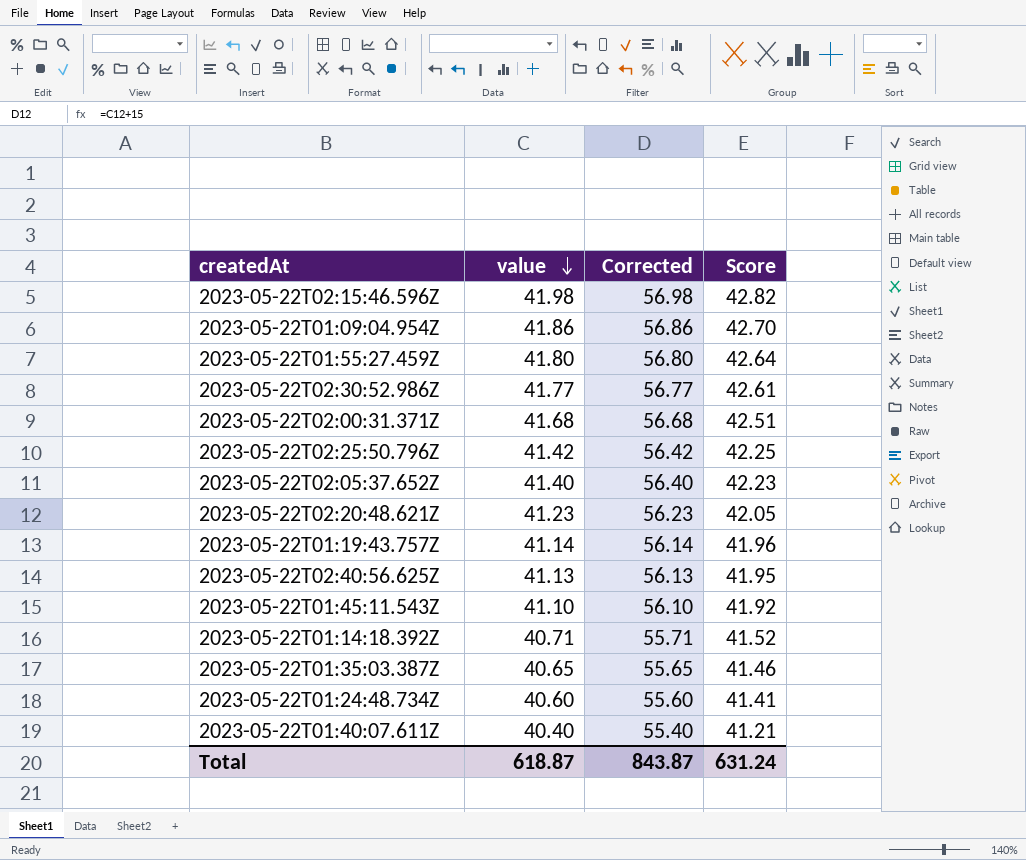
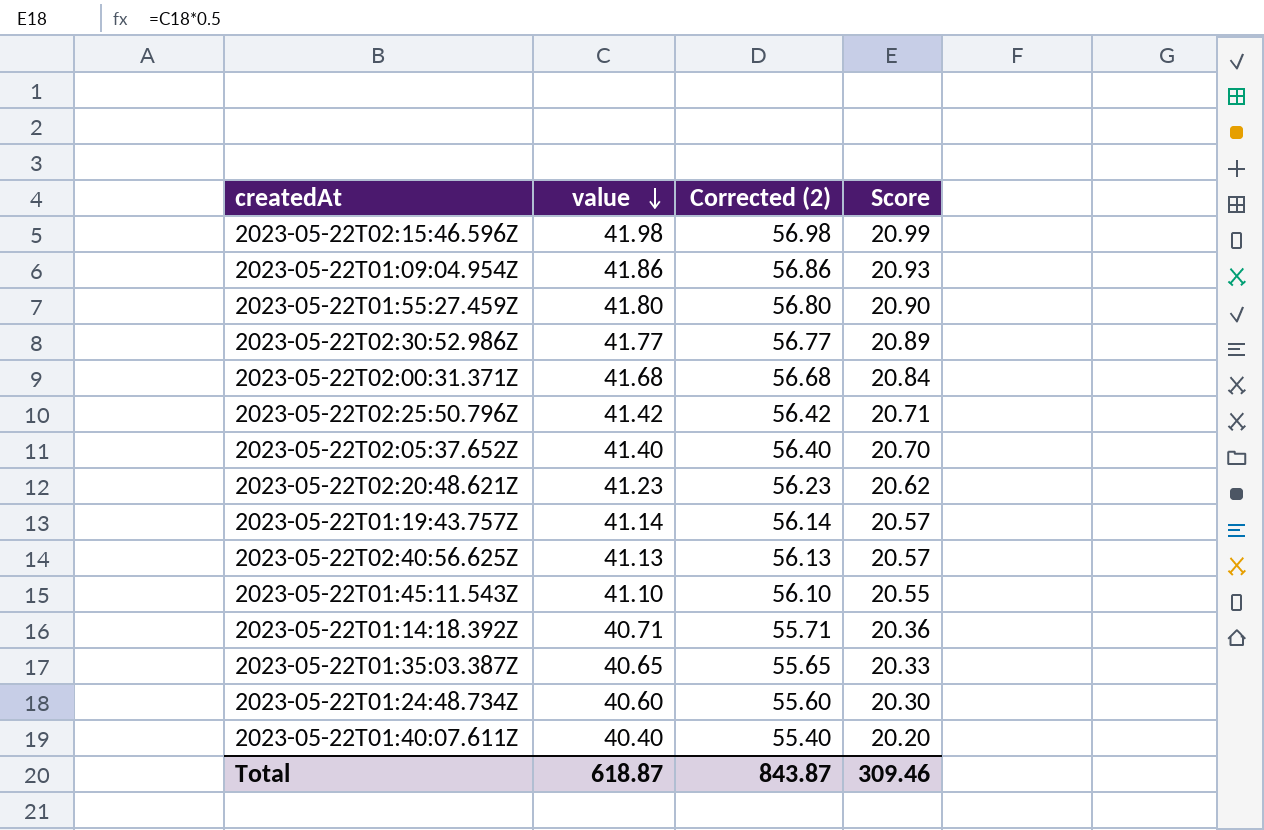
column name: Corrected -> Corrected (2)
column Score | formula: [value] * 1.02 -> [value] * 0.5
Total | Score: 631.24 -> 309.46

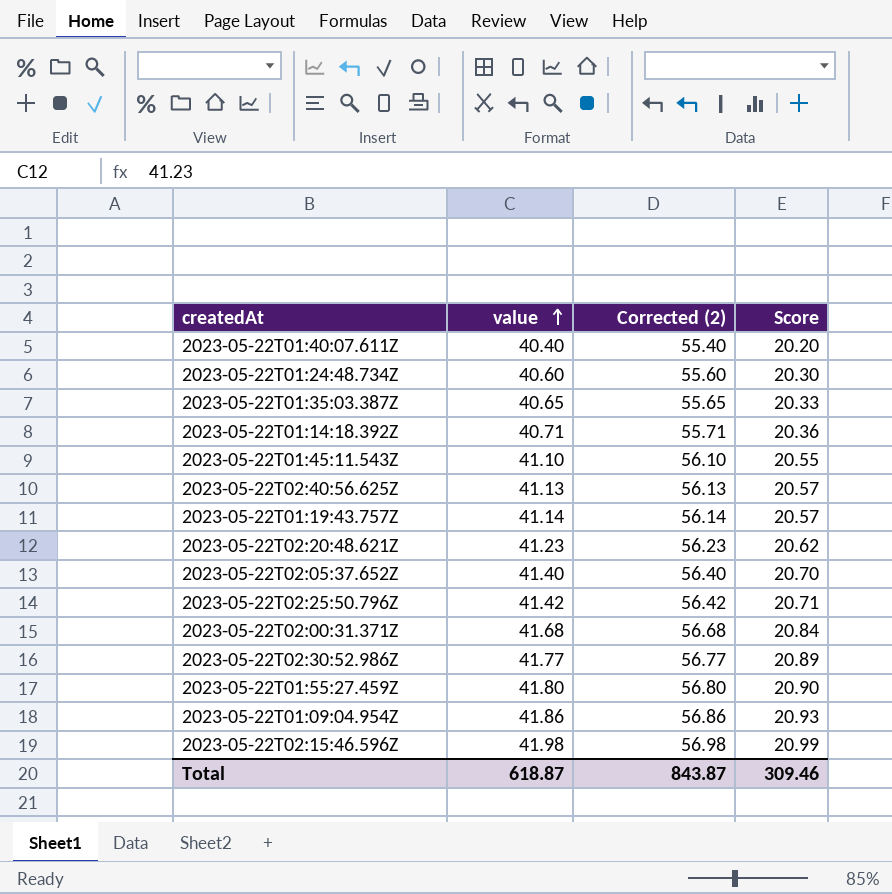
row order: value descending -> value ascending

